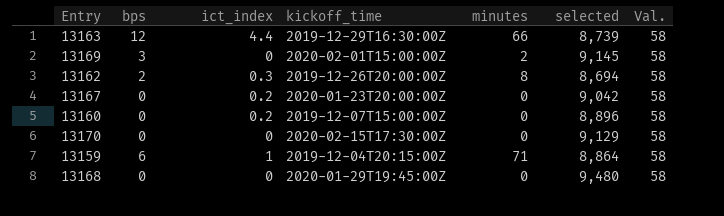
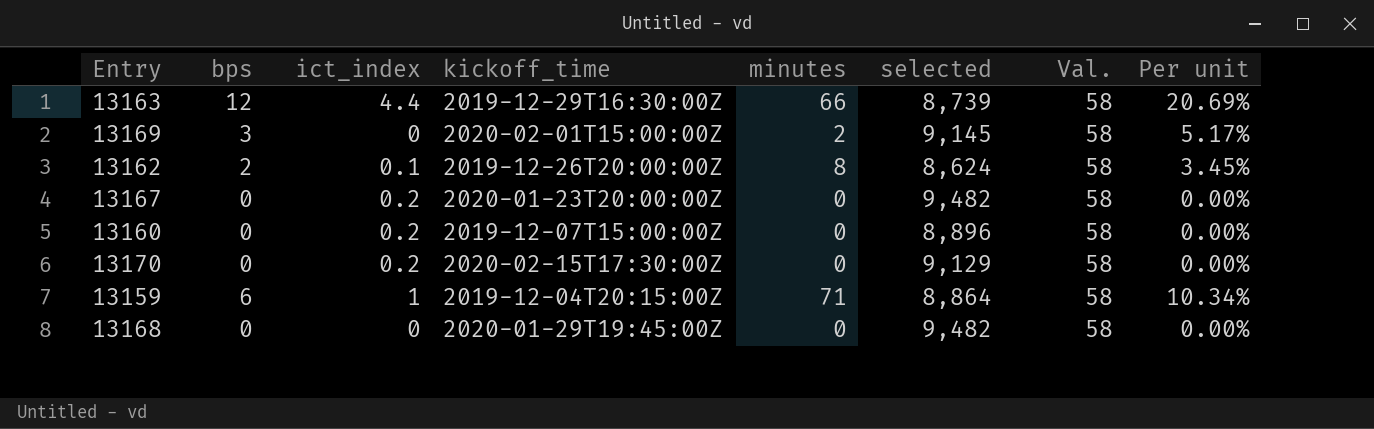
column Per unit | formula: none -> [bps] / [Val.]
13162 | ict_index: 0.3 -> 0.1
13162 | selected: 8,694 -> 8,624
13167 | selected: 9,042 -> 9,482
13170 | ict_index: 0 -> 0.2
13168 | selected: 9,480 -> 9,482

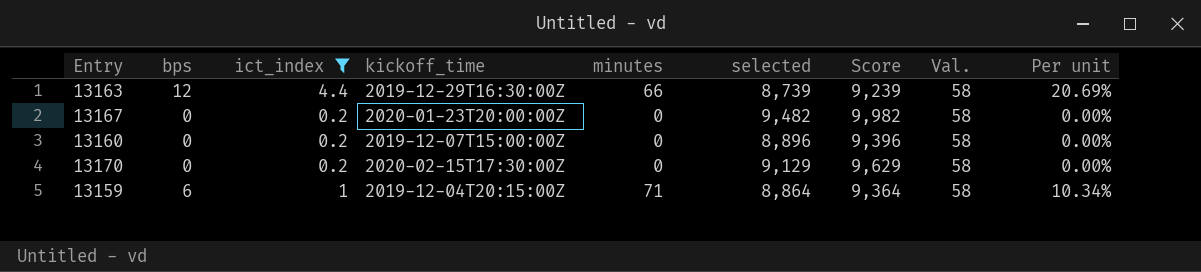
filter: none -> ict_index >= 0.2
column Score | formula: none -> [selected] + 500

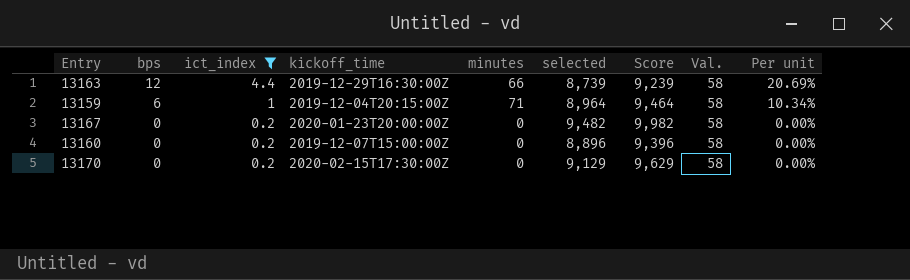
row order: none -> bps descending
13159 | selected: 8,864 -> 8,964
13159 | Score: 9,364 -> 9,464

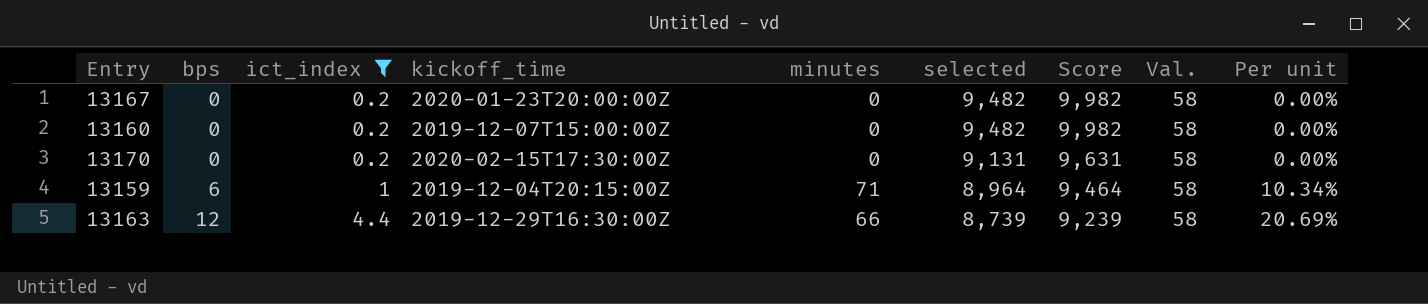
row order: bps descending -> bps ascending
13160 | selected: 8,896 -> 9,482
13160 | Score: 9,396 -> 9,982
13170 | selected: 9,129 -> 9,131
13170 | Score: 9,629 -> 9,631

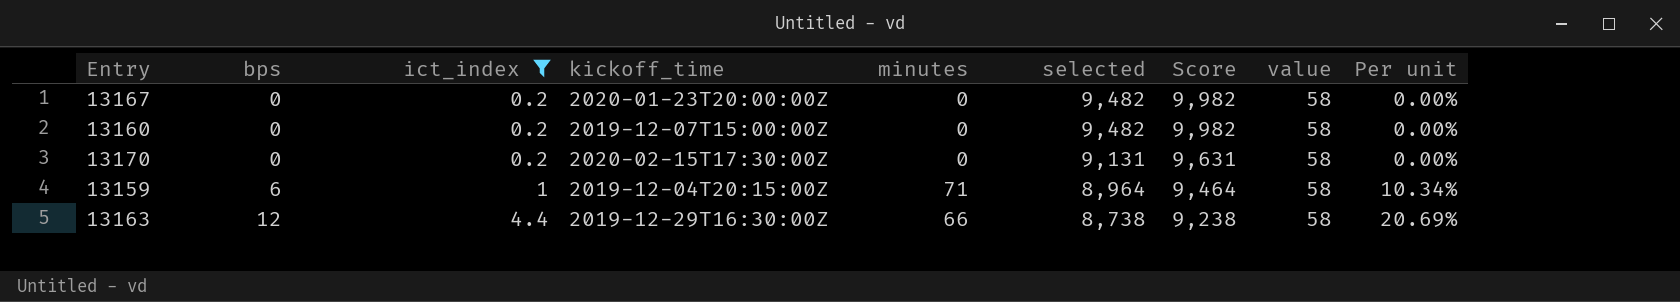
column name: Val. -> value
13163 | selected: 8,739 -> 8,738
13163 | Score: 9,239 -> 9,238

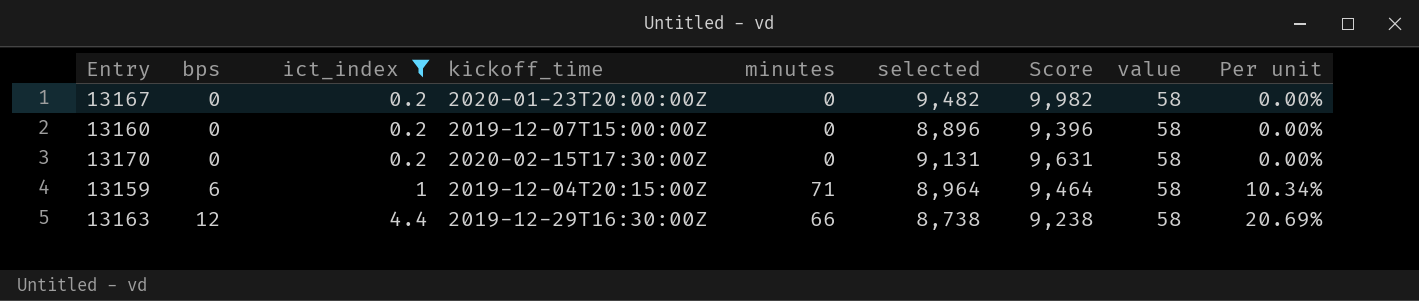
13160 | selected: 9,482 -> 8,896
13160 | Score: 9,982 -> 9,396

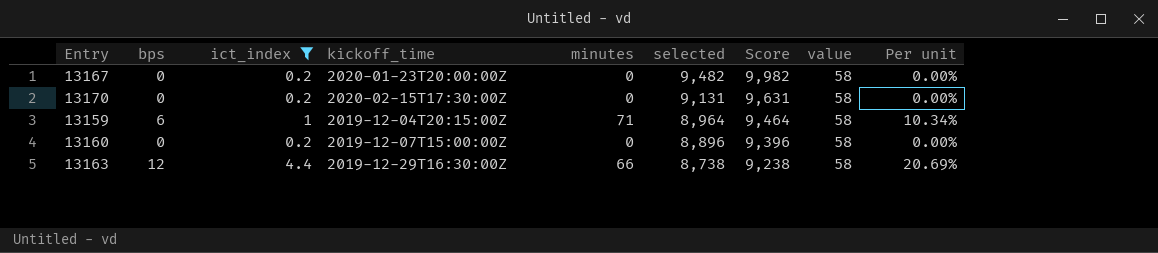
row order: bps ascending -> selected descending

